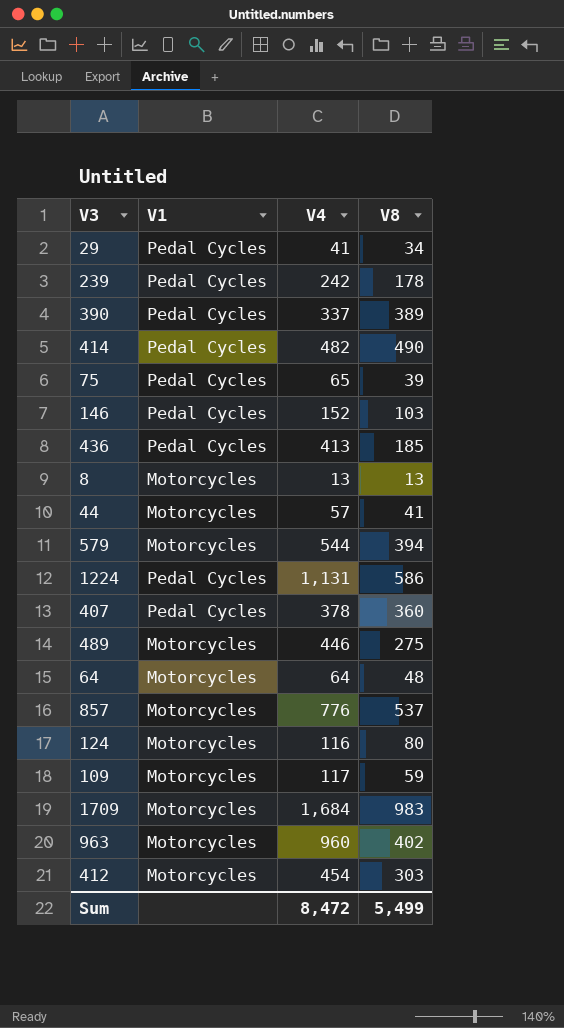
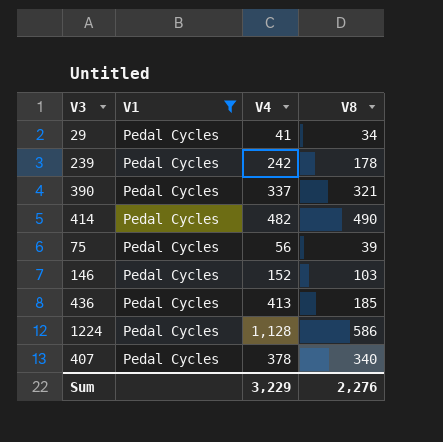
filter: none -> V1 = Pedal Cycles
390 | V8: 389 -> 321
75 | V4: 65 -> 56
1224 | V4: 1,131 -> 1,128
407 | V8: 360 -> 340
Sum | V4: 8,472 -> 3,229
Sum | V8: 5,499 -> 2,276

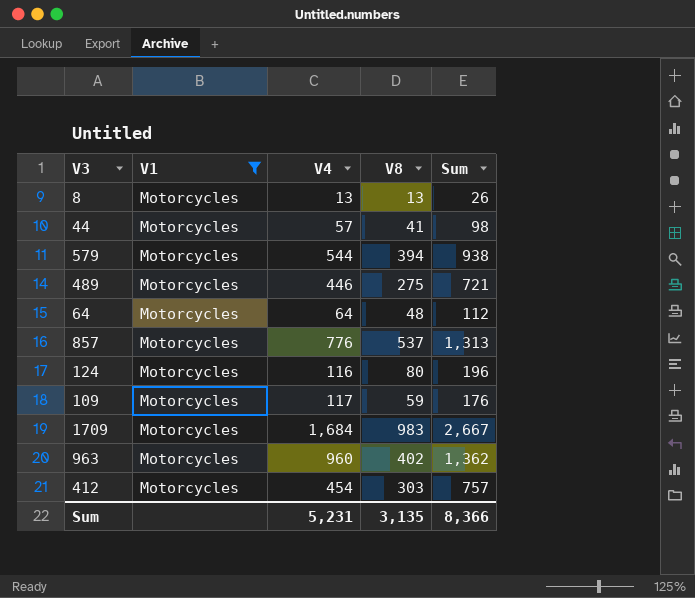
filter: V1 = Pedal Cycles -> V1 = Motorcycles
column Sum | formula: none -> [V4] + [V8]
Sum | V4: 3,229 -> 5,231
Sum | V8: 2,276 -> 3,135

